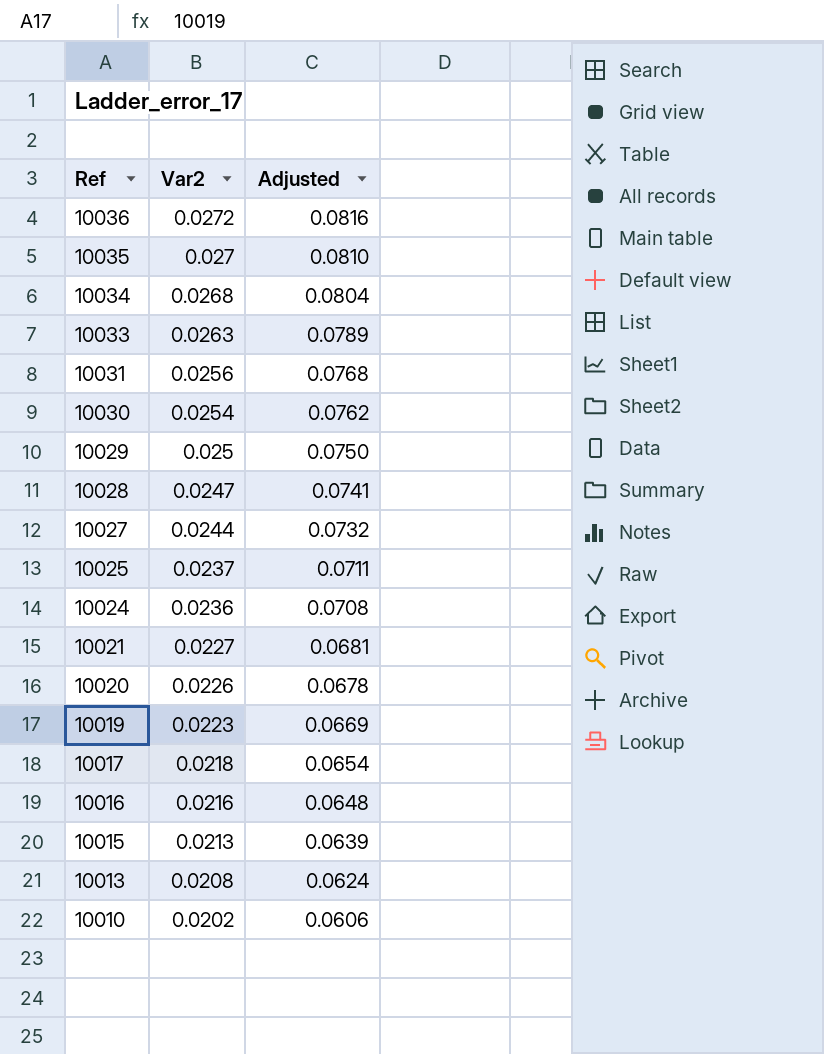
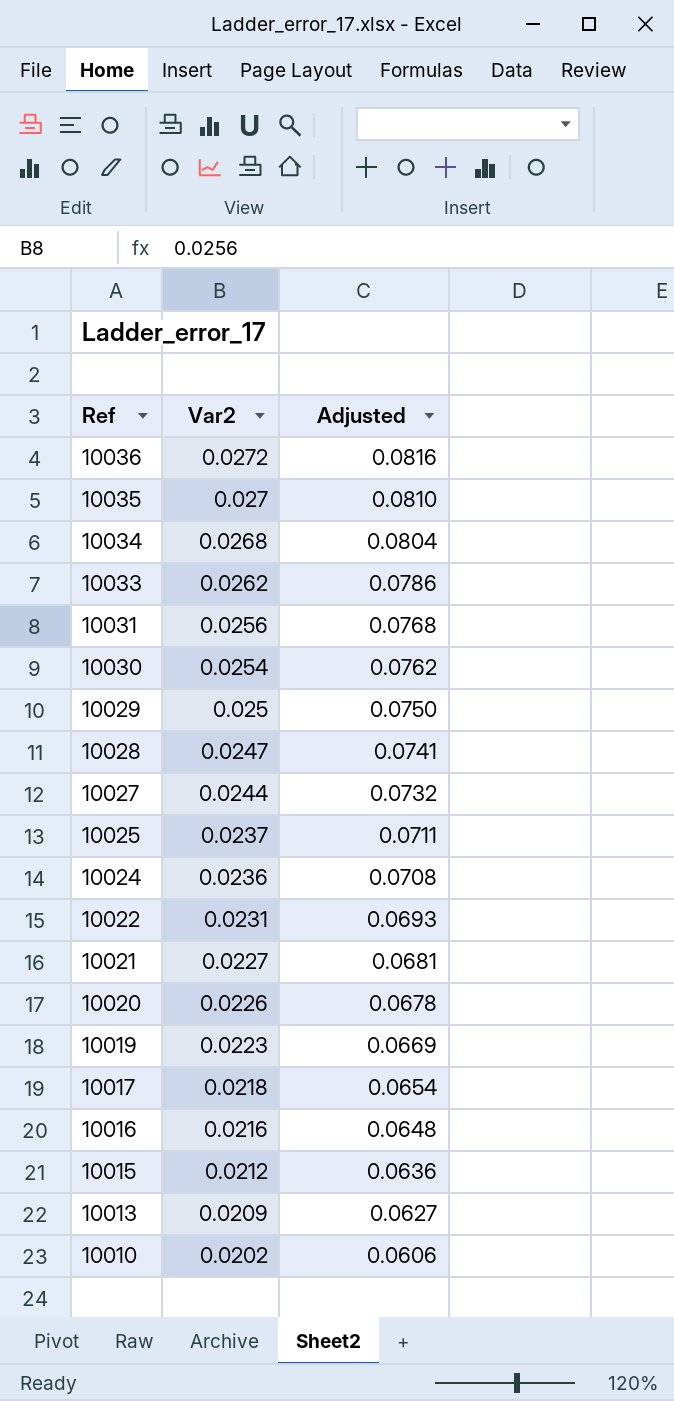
10033 | Var2: 0.0263 -> 0.0262
10033 | Adjusted: 0.0789 -> 0.0786
row 10022: none -> 0.0231 | 0.0693
10015 | Var2: 0.0213 -> 0.0212
10015 | Adjusted: 0.0639 -> 0.0636
10013 | Var2: 0.0208 -> 0.0209
10013 | Adjusted: 0.0624 -> 0.0627

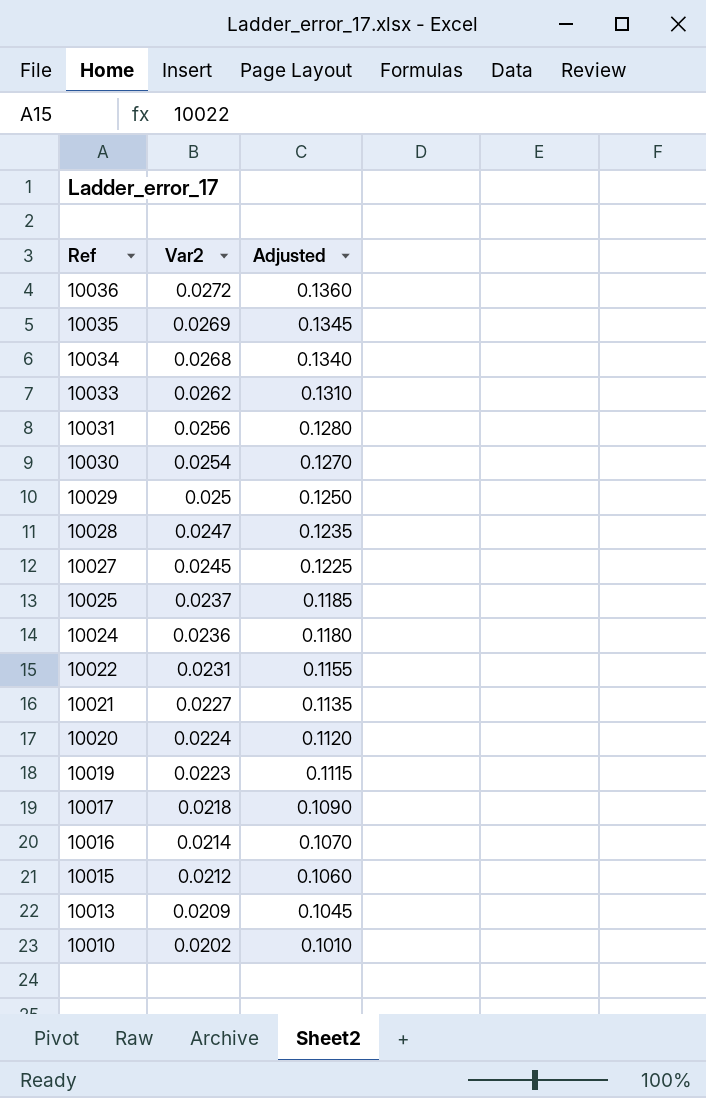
column Adjusted | formula: [Var2] * 3 -> [Var2] * 5
10035 | Var2: 0.027 -> 0.0269
10027 | Var2: 0.0244 -> 0.0245
10020 | Var2: 0.0226 -> 0.0224
10016 | Var2: 0.0216 -> 0.0214

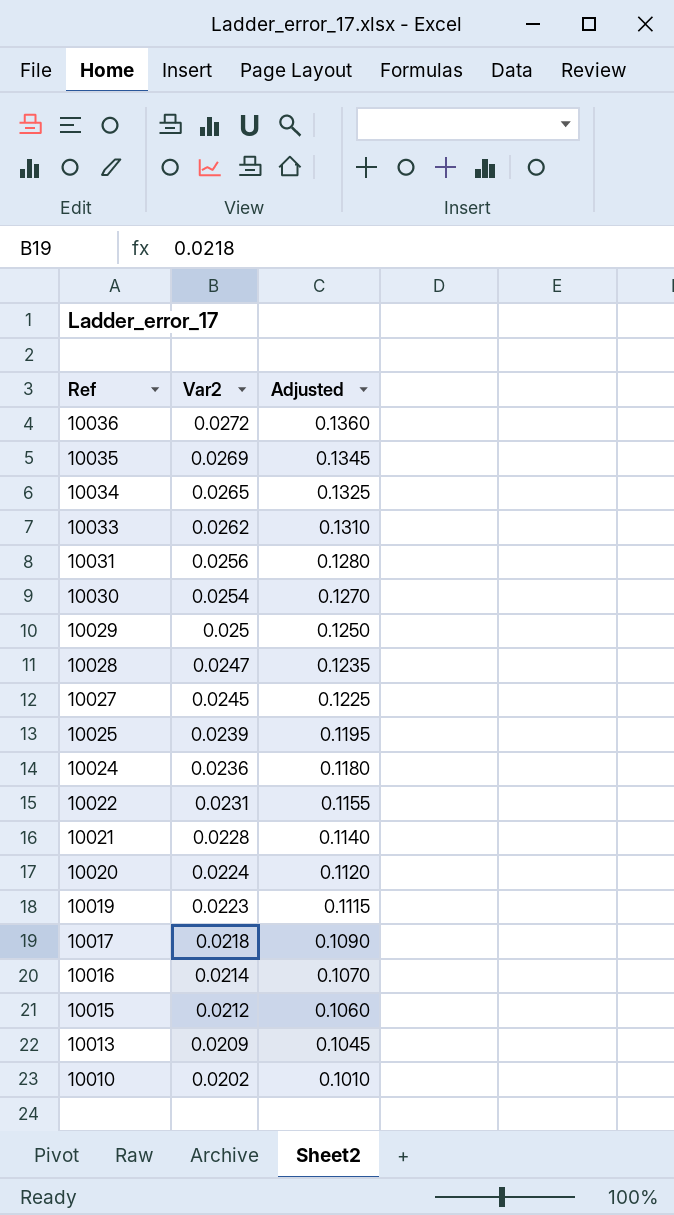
10034 | Var2: 0.0268 -> 0.0265
10034 | Adjusted: 0.1340 -> 0.1325
10025 | Var2: 0.0237 -> 0.0239
10025 | Adjusted: 0.1185 -> 0.1195
10021 | Var2: 0.0227 -> 0.0228
10021 | Adjusted: 0.1135 -> 0.1140

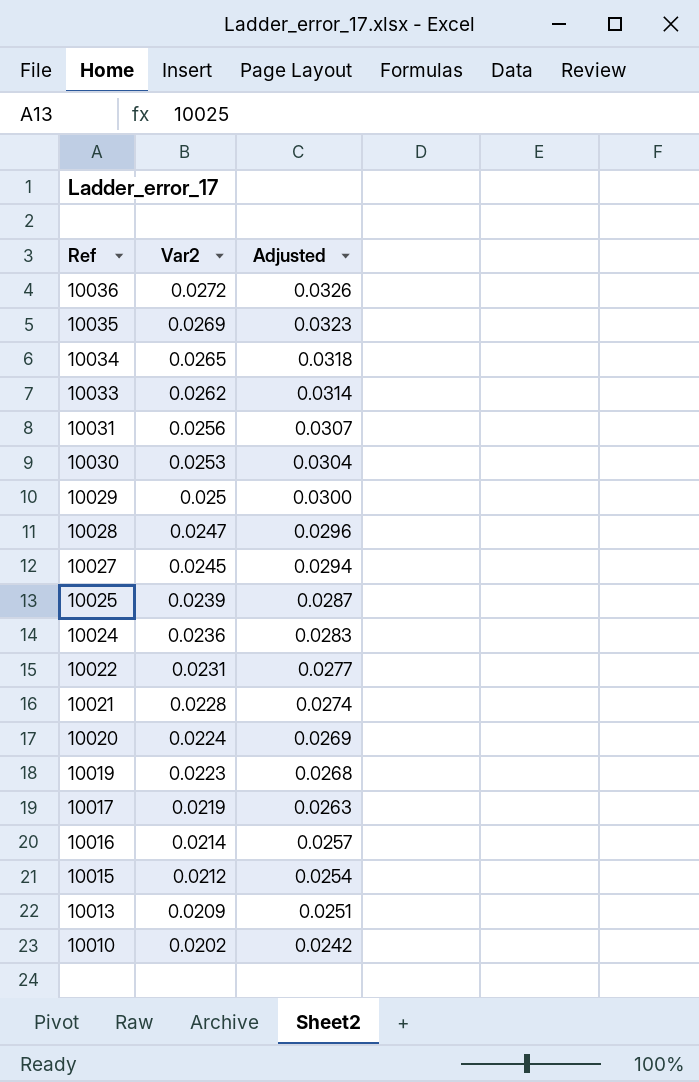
column Adjusted | formula: [Var2] * 5 -> [Var2] * 1.2
10030 | Var2: 0.0254 -> 0.0253
10017 | Var2: 0.0218 -> 0.0219

